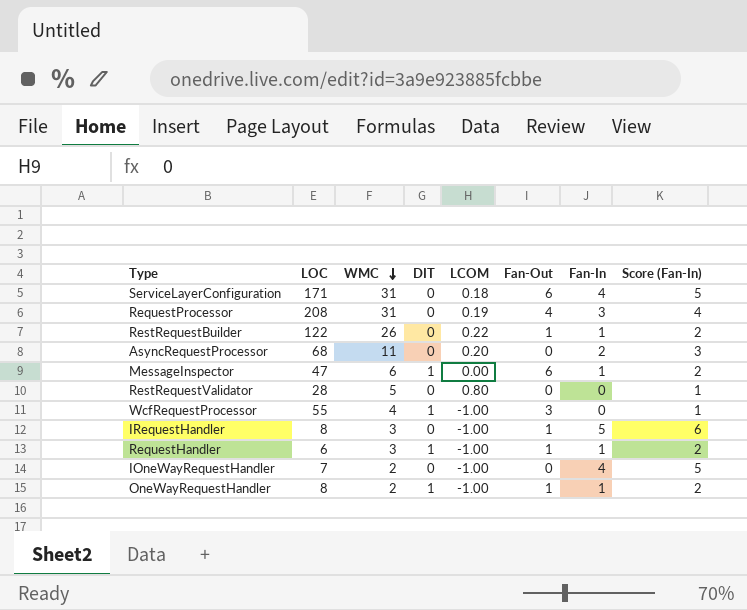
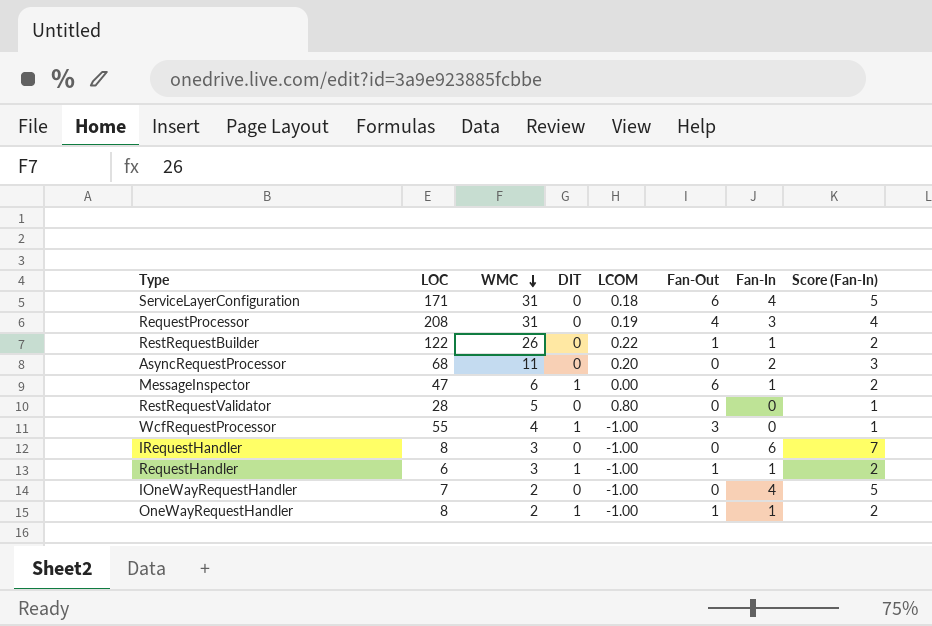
IRequestHandler | Fan-Out: 1 -> 0
IRequestHandler | Fan-In: 5 -> 6
IRequestHandler | Score (Fan-In): 6 -> 7

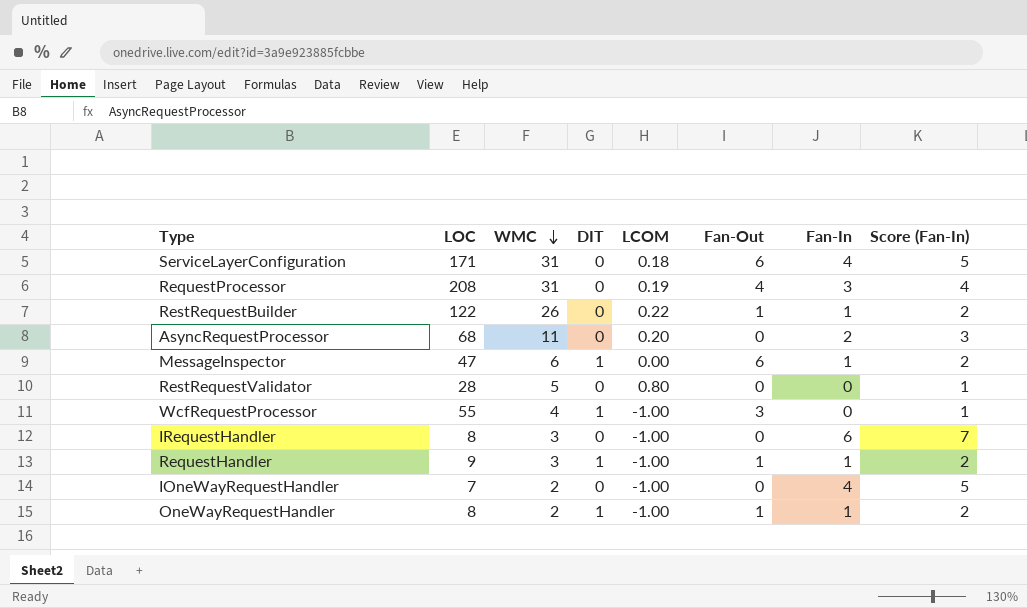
RequestHandler | LOC: 6 -> 9

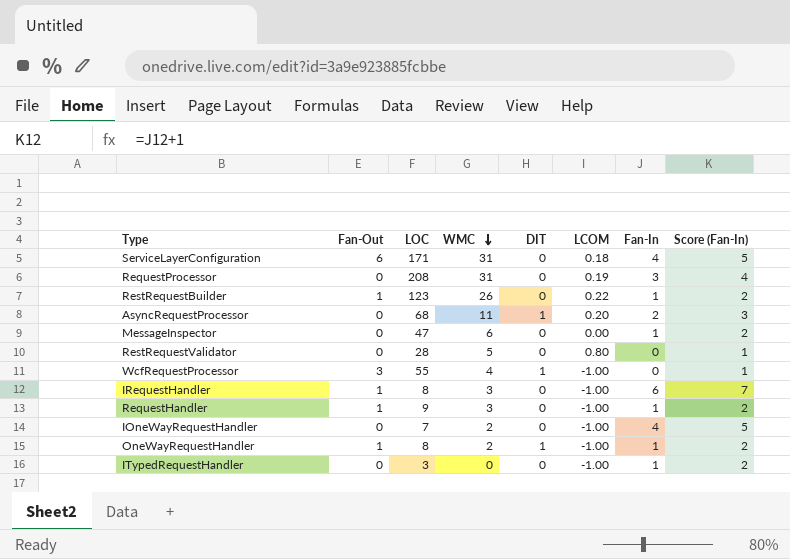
column Fan-Out | position: 6 -> 2
RequestProcessor | Fan-Out: 4 -> 0
RestRequestBuilder | LOC: 122 -> 123
AsyncRequestProcessor | DIT: 0 -> 1
MessageInspector | Fan-Out: 6 -> 0
MessageInspector | DIT: 1 -> 0
IRequestHandler | Fan-Out: 0 -> 1
RequestHandler | DIT: 1 -> 0
row ITypedRequestHandler: none -> 0 | 3 | 0 | 0 | -1.00 | 1 | 2

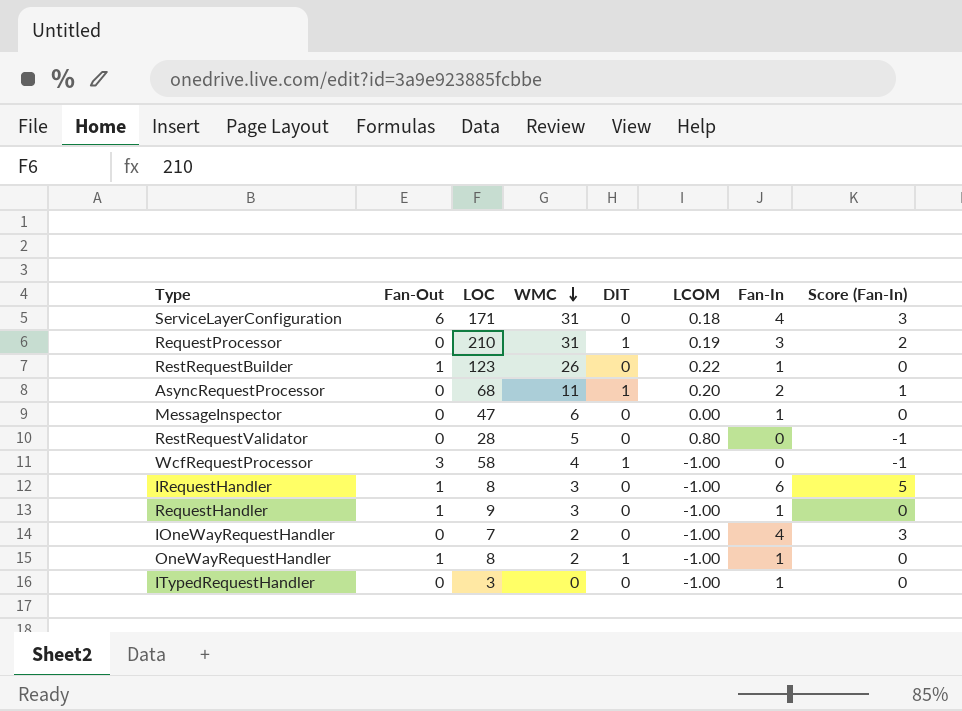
column Score (Fan-In) | formula: [Fan-In] + 1 -> [Fan-In] - 1
RequestProcessor | LOC: 208 -> 210
RequestProcessor | DIT: 0 -> 1
WcfRequestProcessor | LOC: 55 -> 58

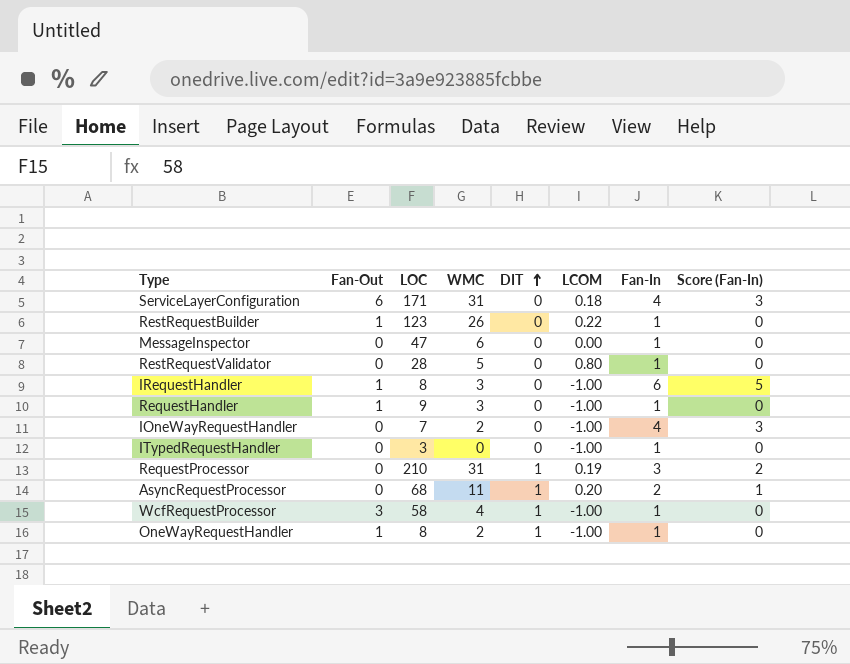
row order: WMC descending -> DIT ascending
RestRequestValidator | Fan-In: 0 -> 1
RestRequestValidator | Score (Fan-In): -1 -> 0
WcfRequestProcessor | Fan-In: 0 -> 1
WcfRequestProcessor | Score (Fan-In): -1 -> 0

